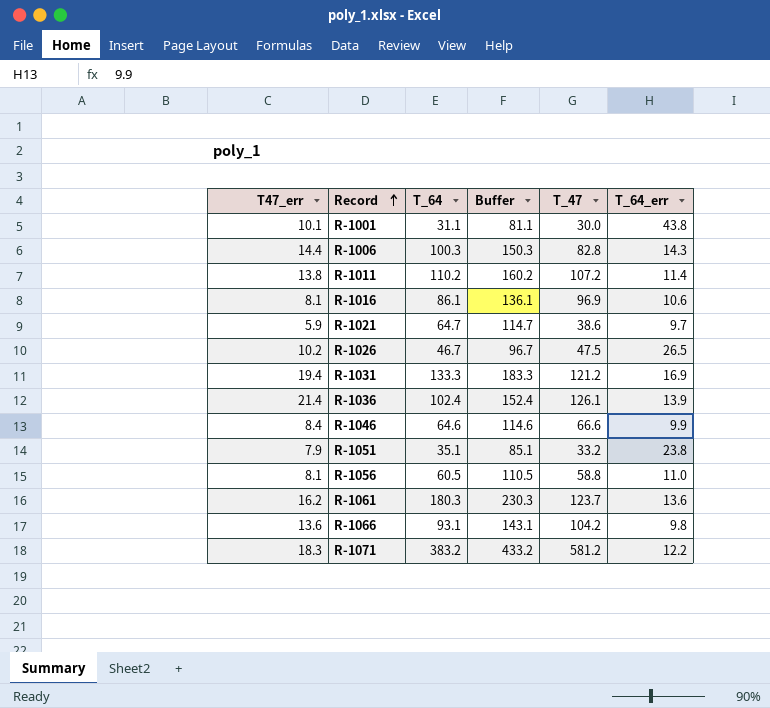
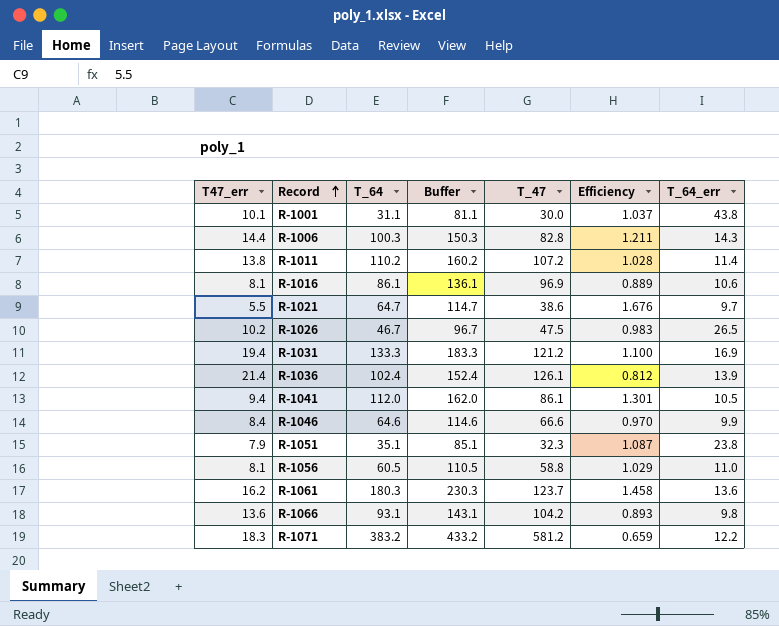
column Efficiency | formula: none -> [T_64] / [T_47]
R-1021 | T47_err: 5.9 -> 5.5
row R-1041: none -> 9.4 | 112.0 | 162.0 | 86.1 | 1.301 | 10.5
R-1051 | T_47: 33.2 -> 32.3

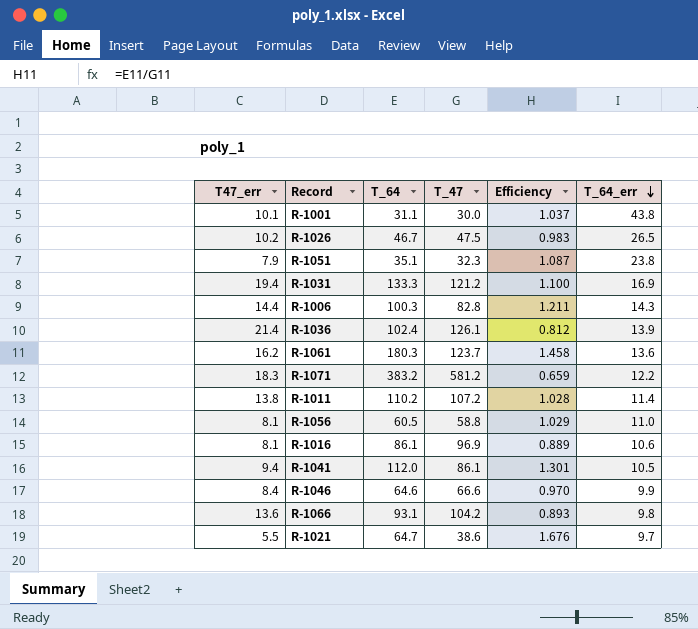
row order: Record ascending -> T_64_err descending
column Buffer | formula: [T_64] + 50 -> none

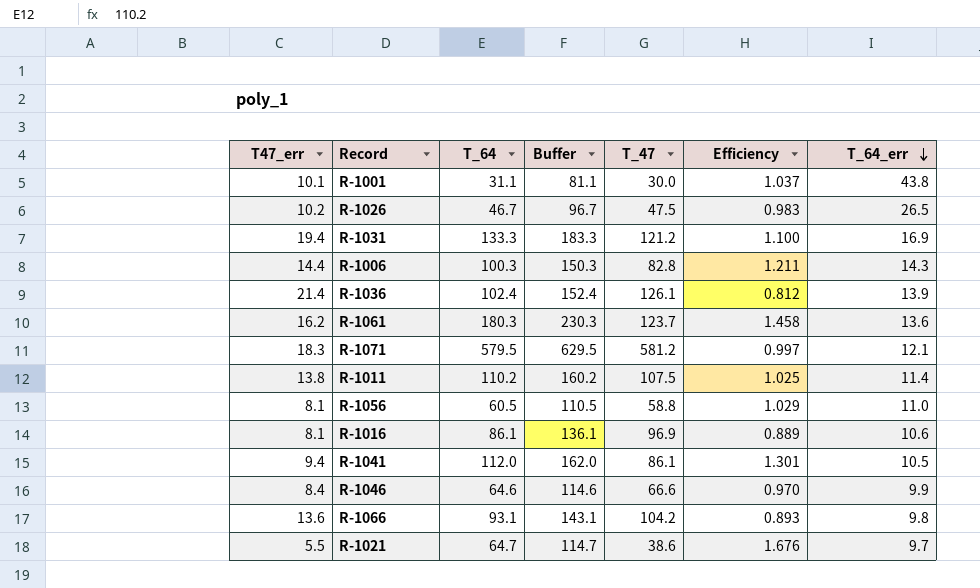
column Buffer | formula: none -> [T_64] + 50
row R-1051: 7.9 | 35.1 | 32.3 | 1.087 | 23.8 -> none
R-1071 | T_64: 383.2 -> 579.5
R-1071 | Efficiency: 0.659 -> 0.997
R-1071 | T_64_err: 12.2 -> 12.1
R-1011 | T_47: 107.2 -> 107.5
R-1011 | Efficiency: 1.028 -> 1.025

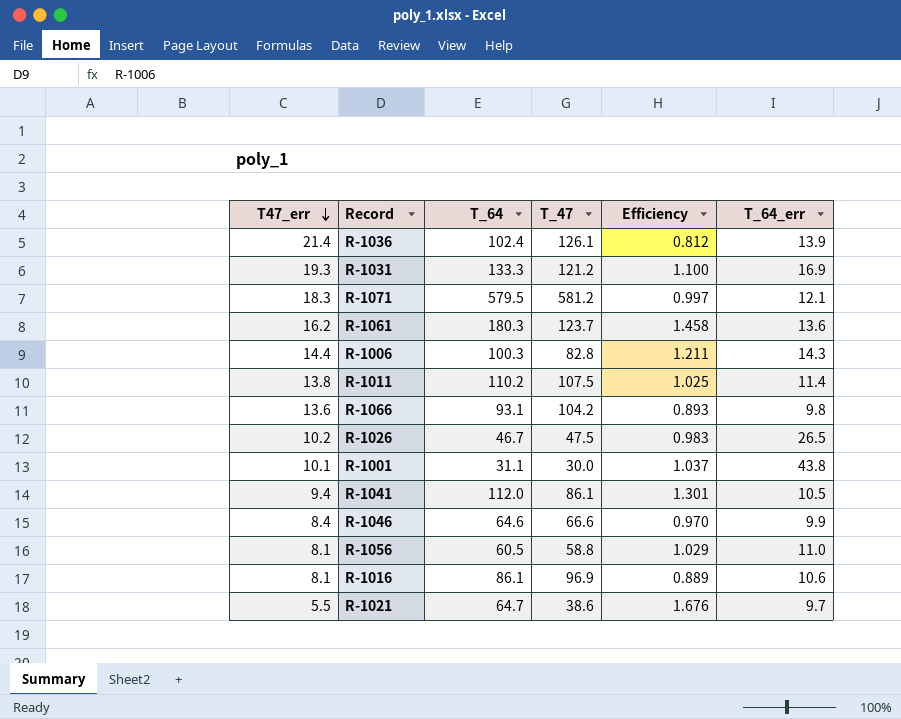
row order: T_64_err descending -> T47_err descending
column Buffer | formula: [T_64] + 50 -> none
R-1031 | T47_err: 19.4 -> 19.3

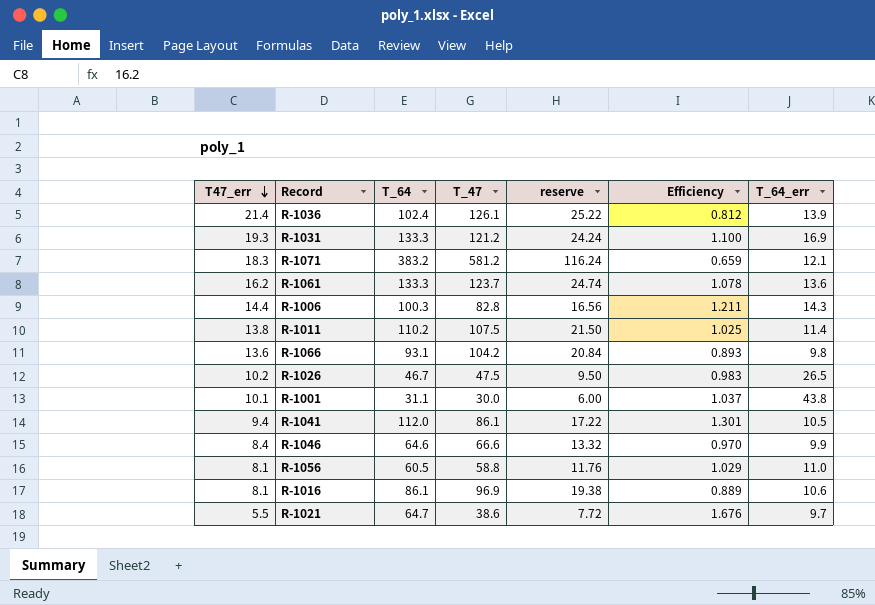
column reserve | formula: none -> [T_47] * 0.2
R-1071 | T_64: 579.5 -> 383.2
R-1071 | Efficiency: 0.997 -> 0.659
R-1061 | T_64: 180.3 -> 133.3
R-1061 | Efficiency: 1.458 -> 1.078

